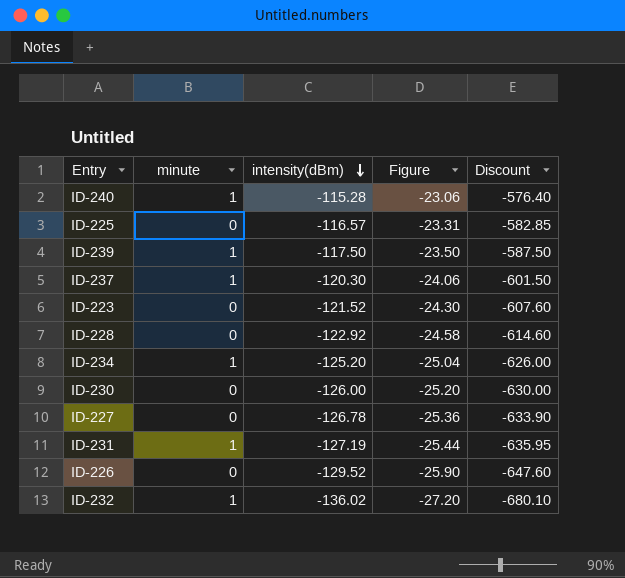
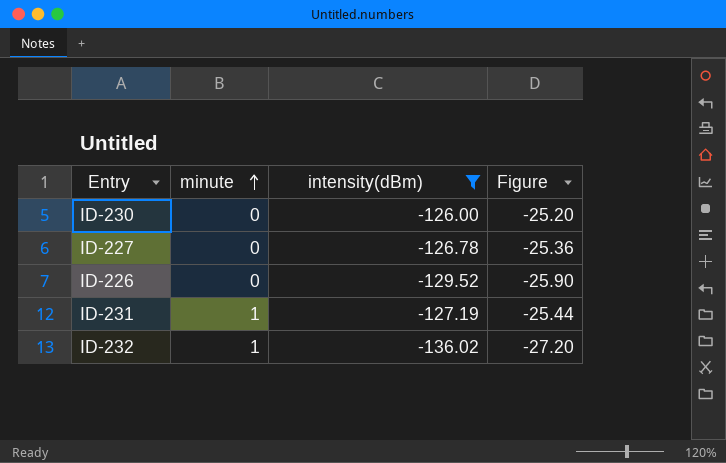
filter: none -> intensity(dBm) <= -126.00
row order: intensity(dBm) descending -> minute ascending
column Discount | formula: [intensity(dBm)] * 5 -> none

